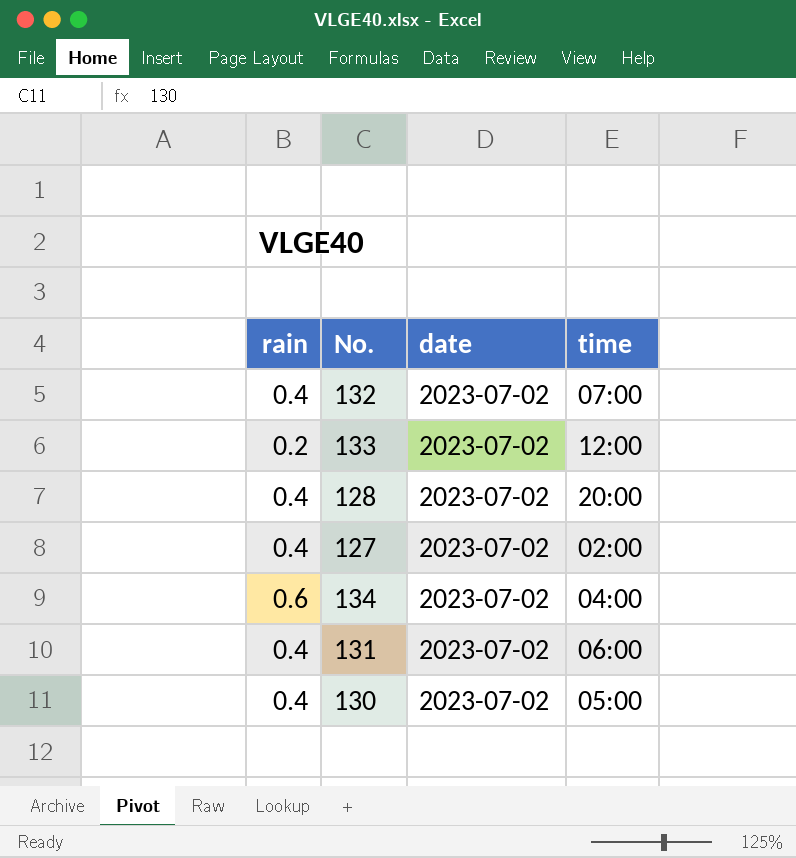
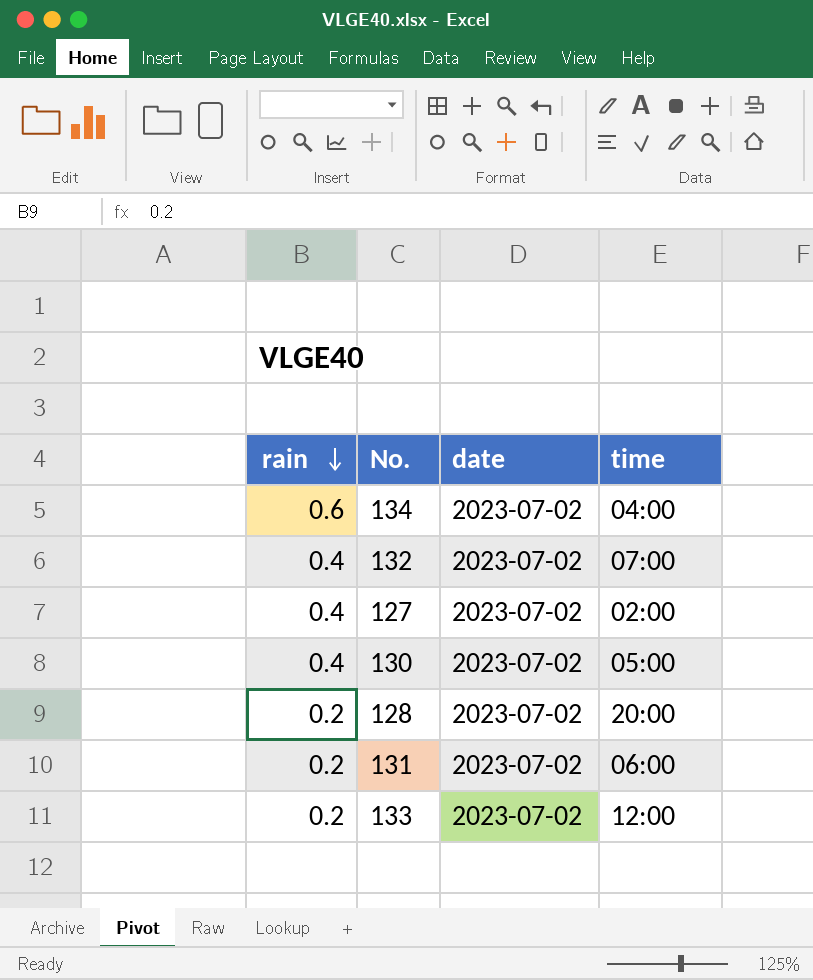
row order: none -> rain descending
128 | rain: 0.4 -> 0.2
131 | rain: 0.4 -> 0.2

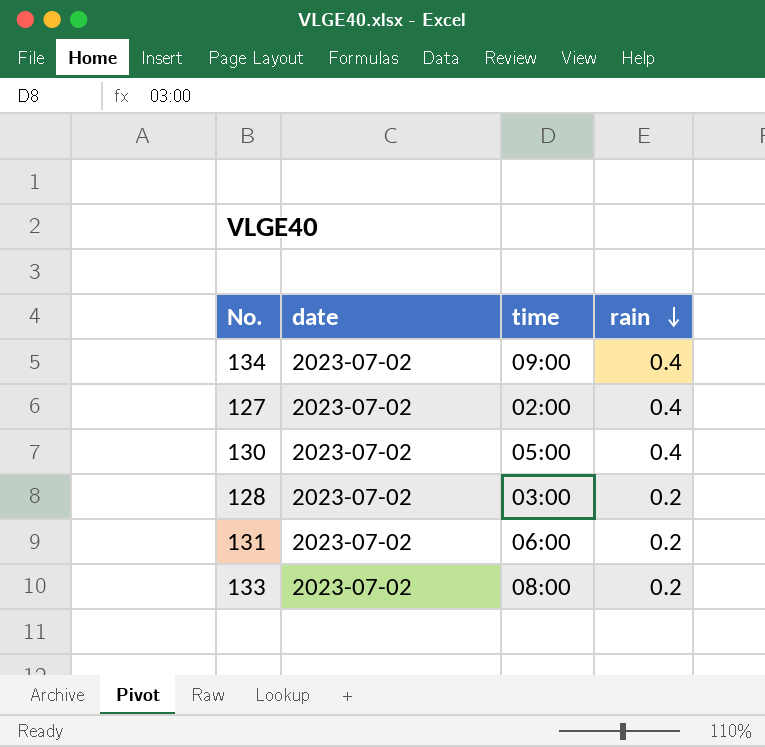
column rain | position: 1 -> 4
row 132: 0.4 | 2023-07-02 | 07:00 -> none
134 | time: 04:00 -> 09:00
134 | rain: 0.6 -> 0.4
128 | time: 20:00 -> 03:00
133 | time: 12:00 -> 08:00

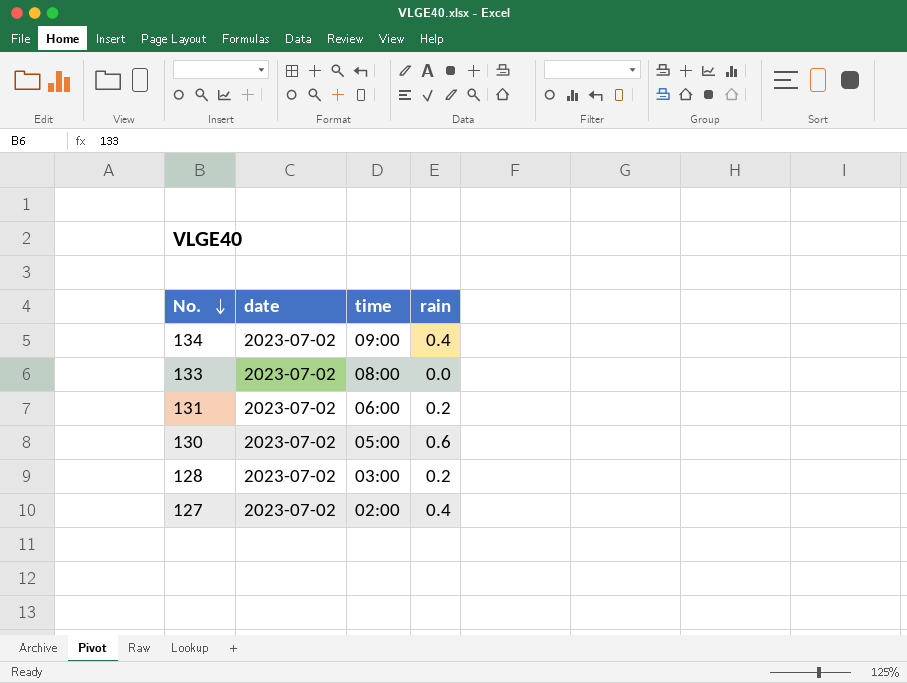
row order: rain descending -> No. descending
133 | rain: 0.2 -> 0.0
130 | rain: 0.4 -> 0.6

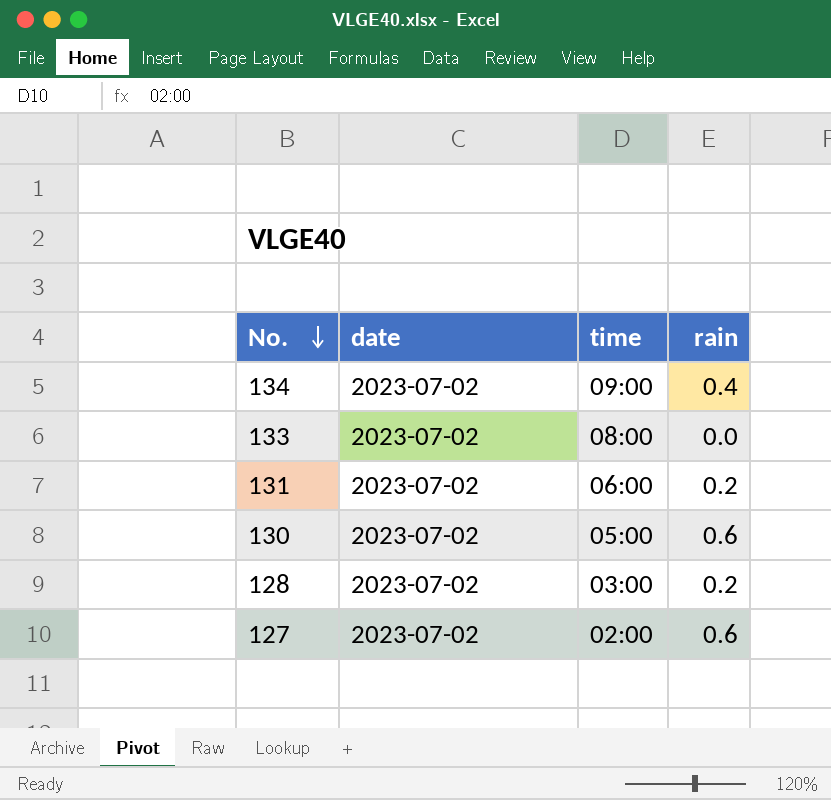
127 | rain: 0.4 -> 0.6

